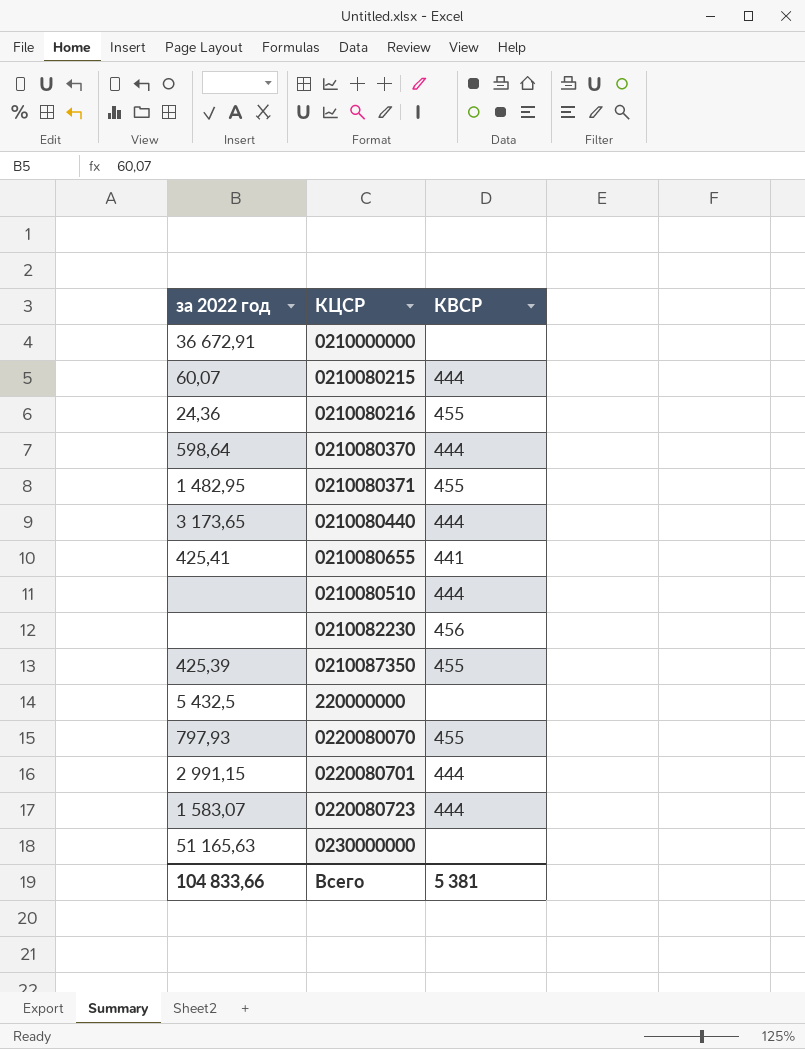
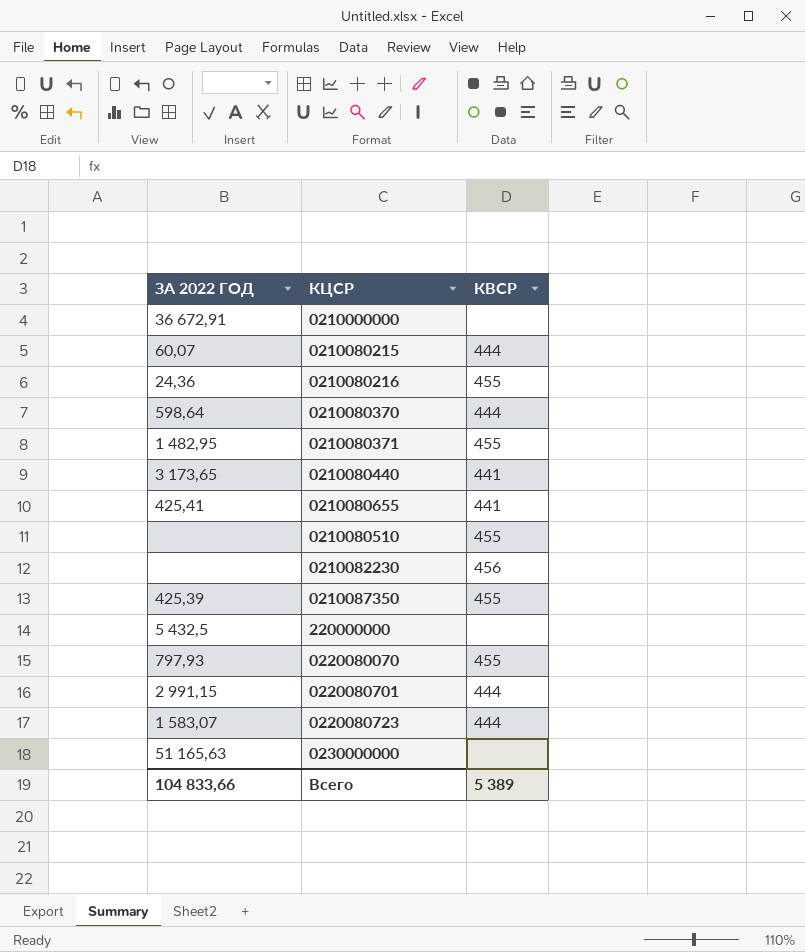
column name: за 2022 год -> ЗА 2022 ГОД
0210080440 | КВСР: 444 -> 441
0210080510 | КВСР: 444 -> 455
Всего | КВСР: 5 381 -> 5 389

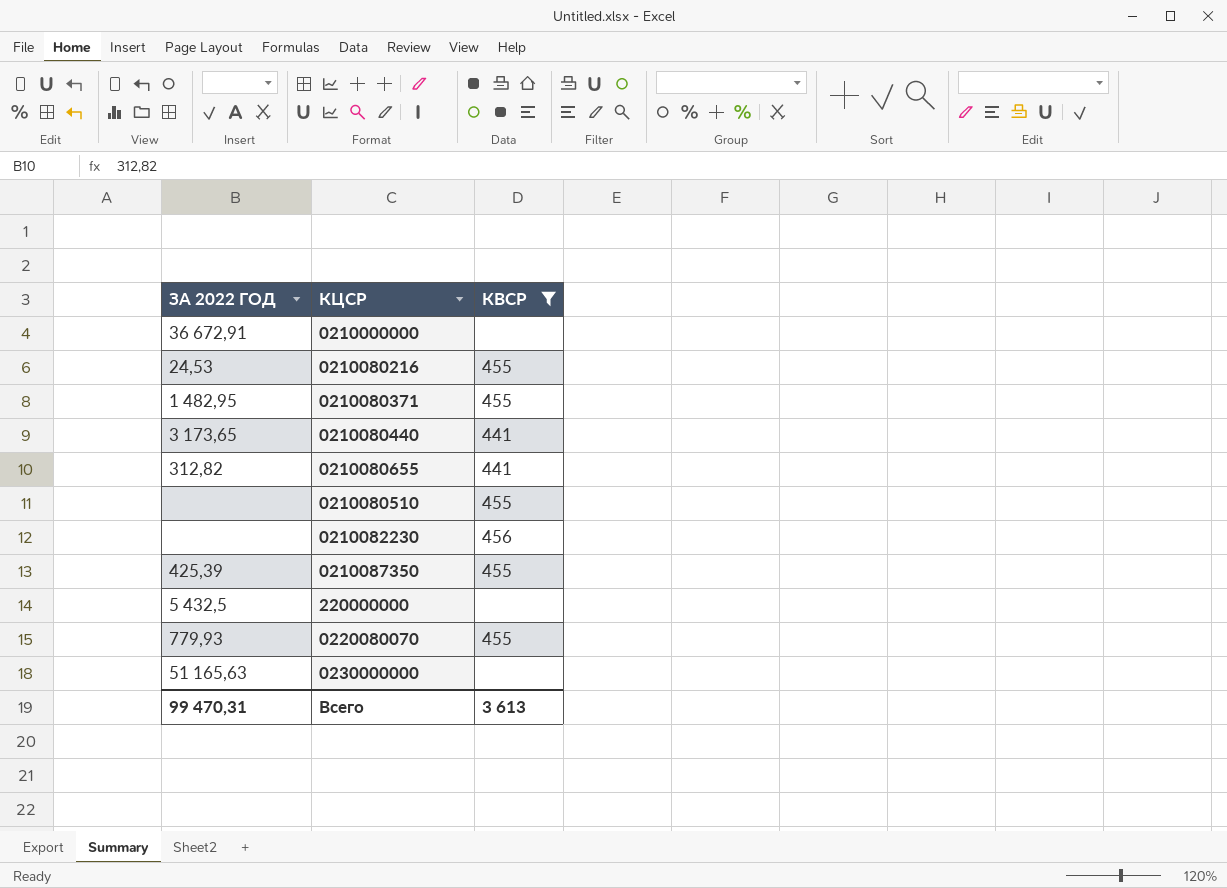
filter: none -> КВСР != 444
0210080216 | ЗА 2022 ГОД: 24,36 -> 24,53
0210080655 | ЗА 2022 ГОД: 425,41 -> 312,82
0220080070 | ЗА 2022 ГОД: 797,93 -> 779,93
Всего | ЗА 2022 ГОД: 104 833,66 -> 99 470,31
Всего | КВСР: 5 389 -> 3 613

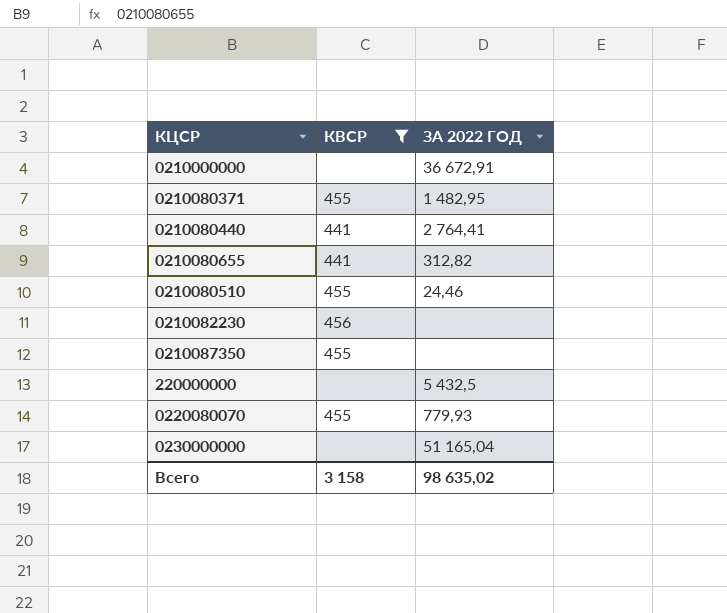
column ЗА 2022 ГОД | position: 1 -> 3
row 0210080216: 24,53 | 455 -> none
0210080440 | ЗА 2022 ГОД: 3 173,65 -> 2 764,41
0210080510 | ЗА 2022 ГОД: none -> 24,46
0210087350 | ЗА 2022 ГОД: 425,39 -> none
0230000000 | ЗА 2022 ГОД: 51 165,63 -> 51 165,04
Всего | КВСР: 3 613 -> 3 158
Всего | ЗА 2022 ГОД: 99 470,31 -> 98 635,02

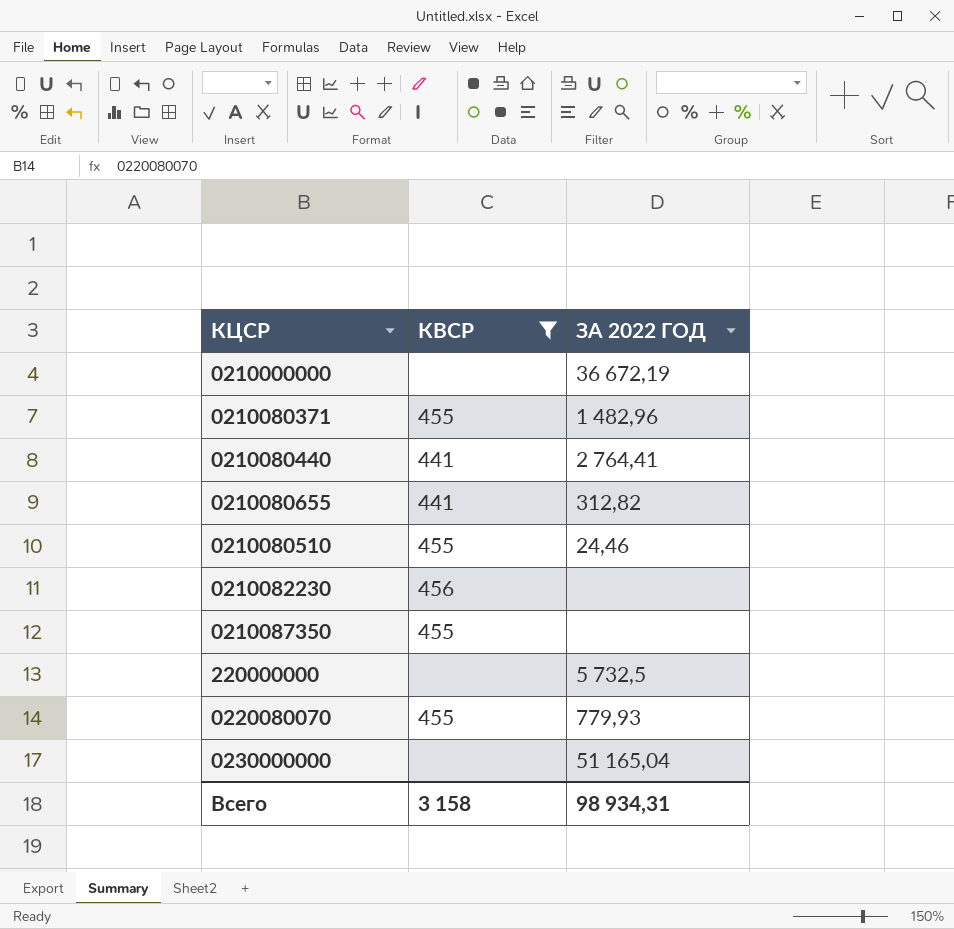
0210000000 | ЗА 2022 ГОД: 36 672,91 -> 36 672,19
0210080371 | ЗА 2022 ГОД: 1 482,95 -> 1 482,96
220000000 | ЗА 2022 ГОД: 5 432,5 -> 5 732,5
Всего | ЗА 2022 ГОД: 98 635,02 -> 98 934,31

